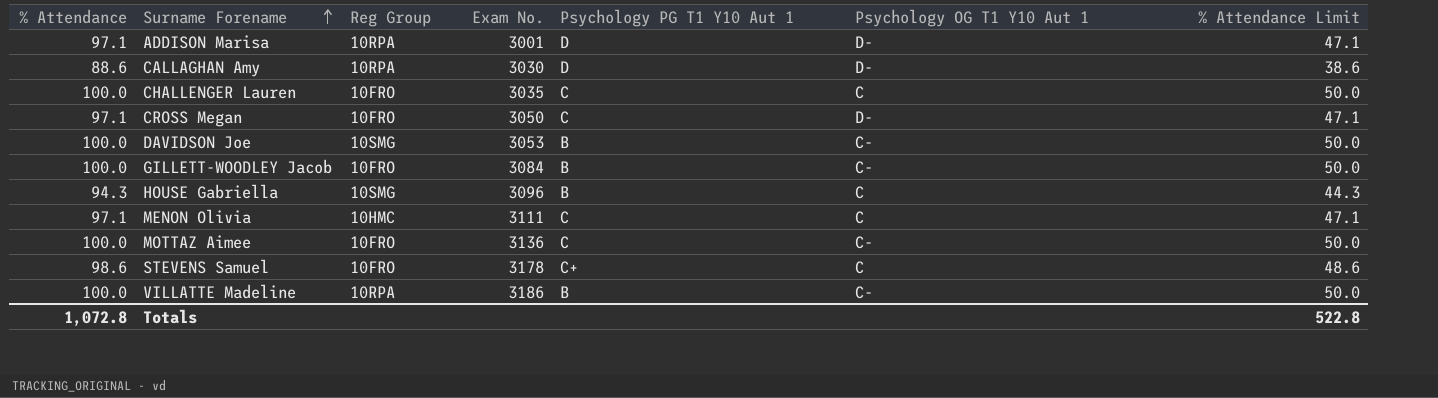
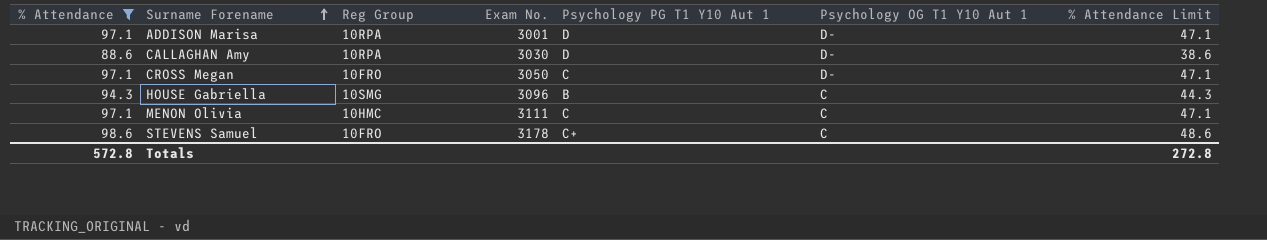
filter: none -> % Attendance != 100.0
Totals | % Attendance: 1,072.8 -> 572.8
Totals | % Attendance Limit: 522.8 -> 272.8

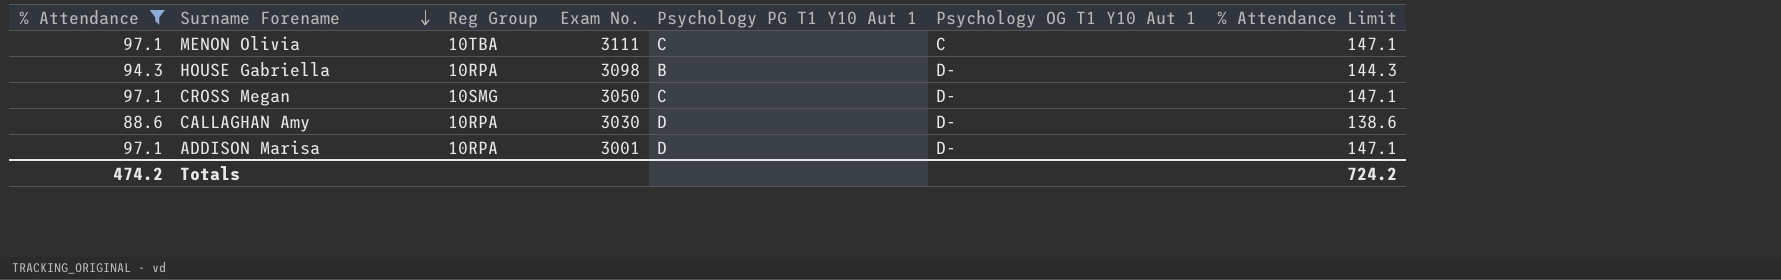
row order: Surname Forename ascending -> Surname Forename descending
column % Attendance Limit | formula: [% Attendance] - 50 -> [% Attendance] + 50
row STEVENS Samuel: 98.6 | 10FRO | 3178 | C+ | C | 48.6 -> none
MENON Olivia | Reg Group: 10HMC -> 10TBA
HOUSE Gabriella | Reg Group: 10SMG -> 10RPA
HOUSE Gabriella | Exam No.: 3096 -> 3098
HOUSE Gabriella | Psychology OG T1 Y10 Aut 1: C -> D-
CROSS Megan | Reg Group: 10FRO -> 10SMG
Totals | % Attendance: 572.8 -> 474.2
Totals | % Attendance Limit: 272.8 -> 724.2

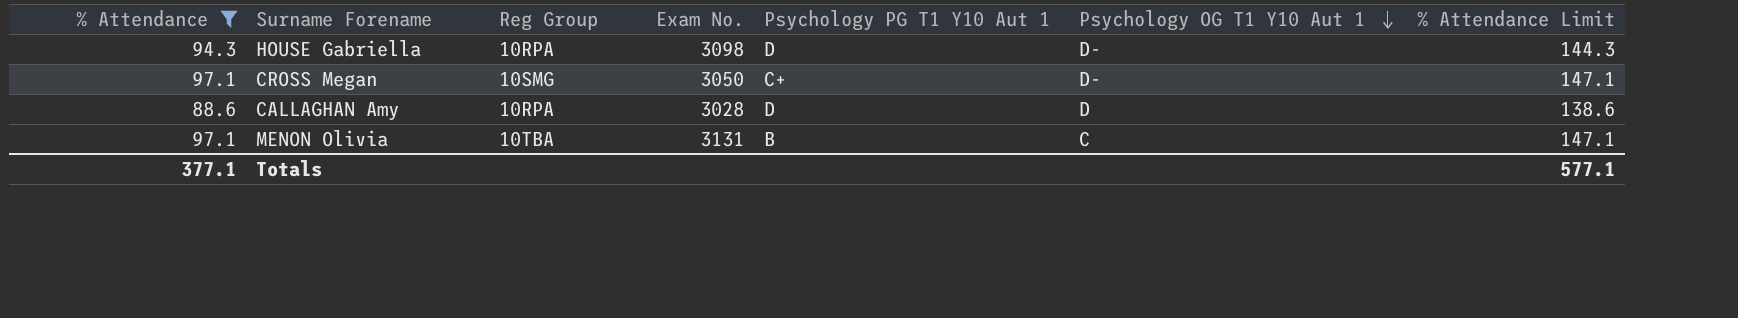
row order: Surname Forename descending -> Psychology OG T1 Y10 Aut 1 descending
row ADDISON Marisa: 97.1 | 10RPA | 3001 | D | D- | 147.1 -> none
HOUSE Gabriella | Psychology PG T1 Y10 Aut 1: B -> D
CROSS Megan | Psychology PG T1 Y10 Aut 1: C -> C+
CALLAGHAN Amy | Exam No.: 3030 -> 3028
CALLAGHAN Amy | Psychology OG T1 Y10 Aut 1: D- -> D
MENON Olivia | Exam No.: 3111 -> 3131
MENON Olivia | Psychology PG T1 Y10 Aut 1: C -> B
Totals | % Attendance: 474.2 -> 377.1
Totals | % Attendance Limit: 724.2 -> 577.1

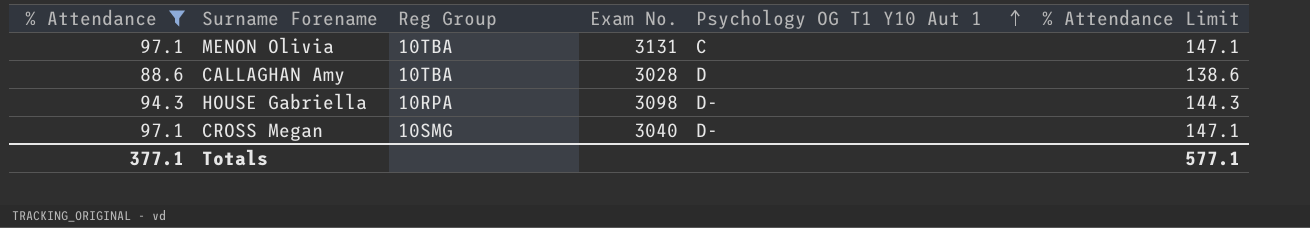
row order: Psychology OG T1 Y10 Aut 1 descending -> Psychology OG T1 Y10 Aut 1 ascending
column Psychology PG T1 Y10 Aut 1 | position: 5 -> none
CALLAGHAN Amy | Reg Group: 10RPA -> 10TBA
CROSS Megan | Exam No.: 3050 -> 3040

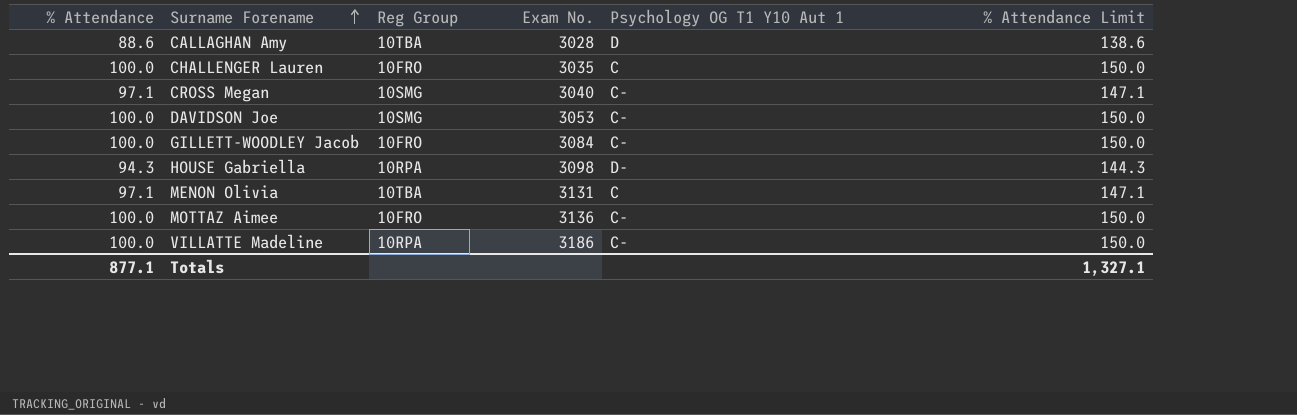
filter: % Attendance != 100.0 -> none
row order: Psychology OG T1 Y10 Aut 1 ascending -> Surname Forename ascending
CROSS Megan | Psychology OG T1 Y10 Aut 1: D- -> C-
Totals | % Attendance: 377.1 -> 877.1
Totals | % Attendance Limit: 577.1 -> 1,327.1

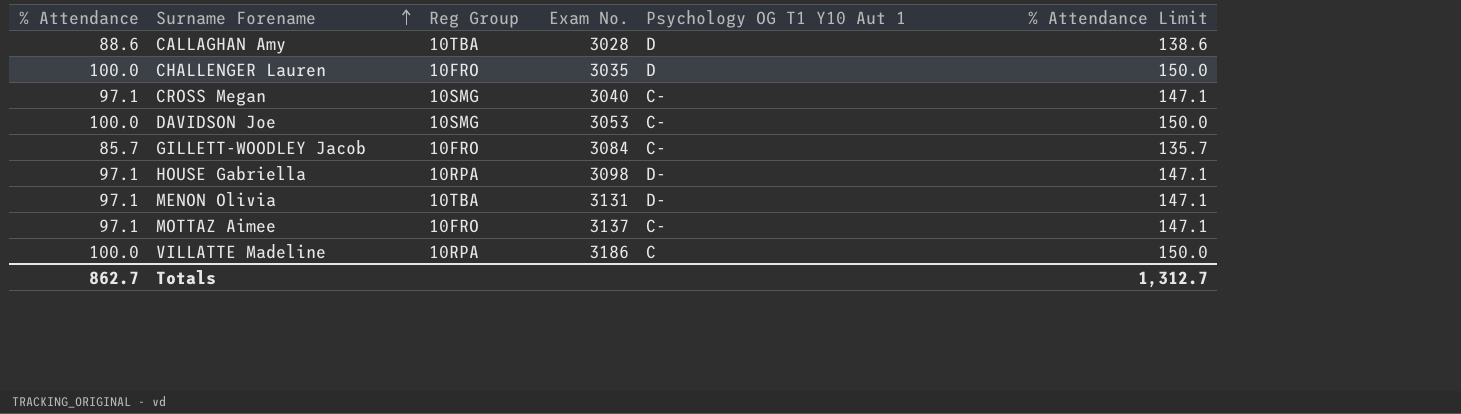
CHALLENGER Lauren | Psychology OG T1 Y10 Aut 1: C -> D
GILLETT-WOODLEY Jacob | % Attendance: 100.0 -> 85.7
GILLETT-WOODLEY Jacob | % Attendance Limit: 150.0 -> 135.7
HOUSE Gabriella | % Attendance: 94.3 -> 97.1
HOUSE Gabriella | % Attendance Limit: 144.3 -> 147.1
MENON Olivia | Psychology OG T1 Y10 Aut 1: C -> D-
MOTTAZ Aimee | % Attendance: 100.0 -> 97.1
MOTTAZ Aimee | Exam No.: 3136 -> 3137
MOTTAZ Aimee | % Attendance Limit: 150.0 -> 147.1
VILLATTE Madeline | Psychology OG T1 Y10 Aut 1: C- -> C
Totals | % Attendance: 877.1 -> 862.7
Totals | % Attendance Limit: 1,327.1 -> 1,312.7

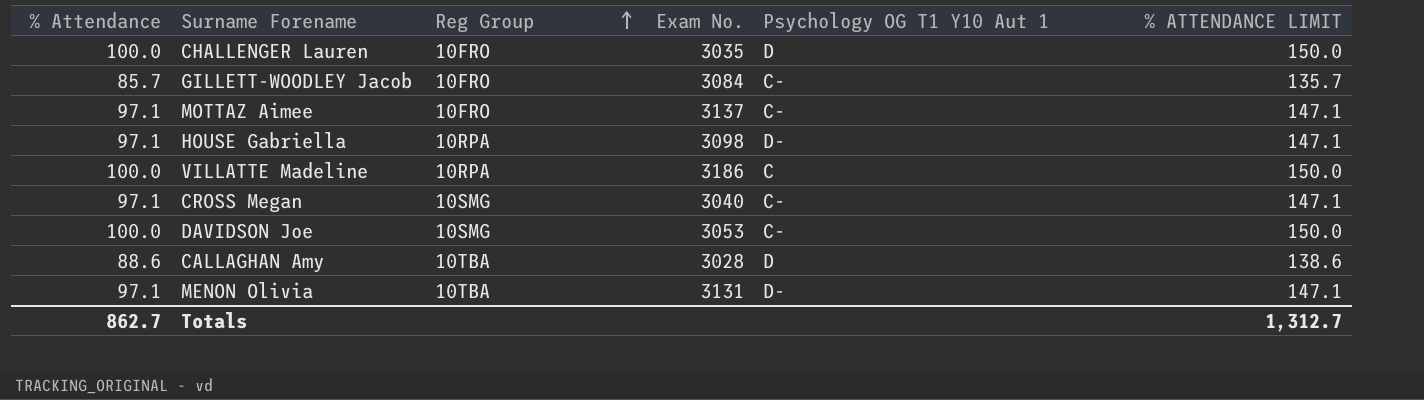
row order: Surname Forename ascending -> Reg Group ascending
column name: % Attendance Limit -> % ATTENDANCE LIMIT

